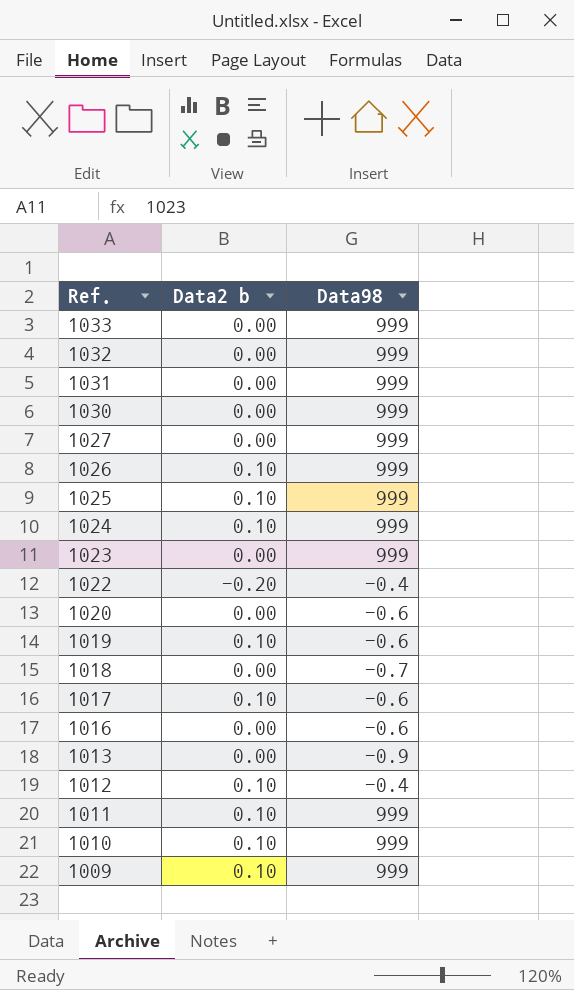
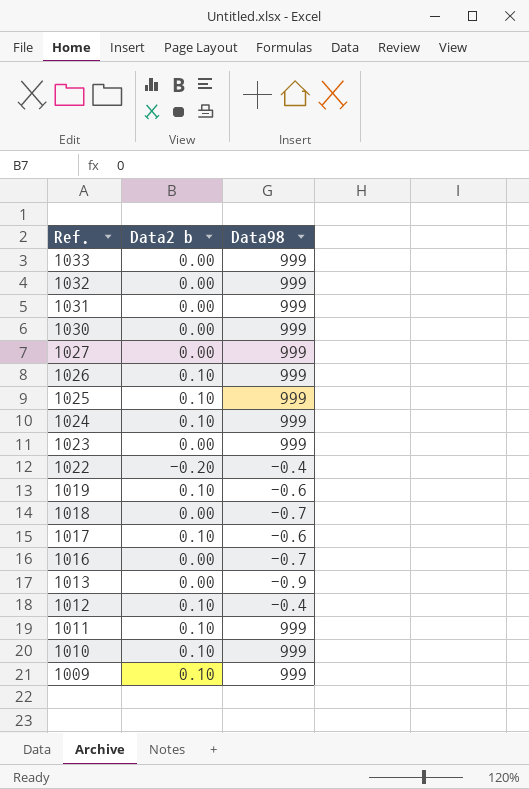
row 1020: 0.00 | -0.6 -> none
1016 | Data98: -0.6 -> -0.7

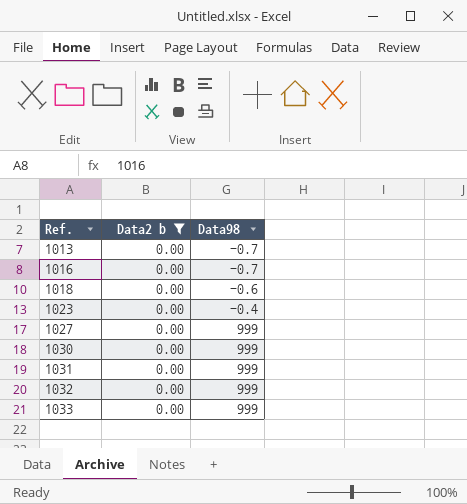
filter: none -> Data2 b = 0.00
row order: Ref. descending -> Ref. ascending
1013 | Data98: -0.9 -> -0.7
1018 | Data98: -0.7 -> -0.6
1023 | Data98: 999 -> -0.4

